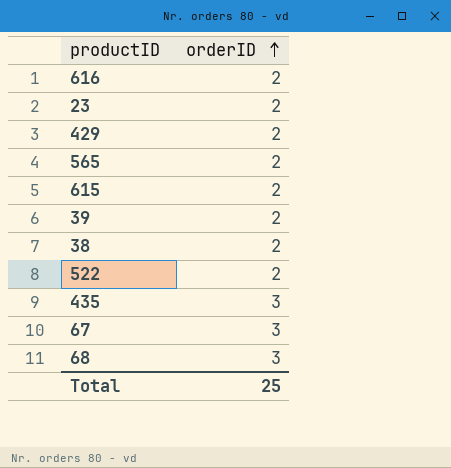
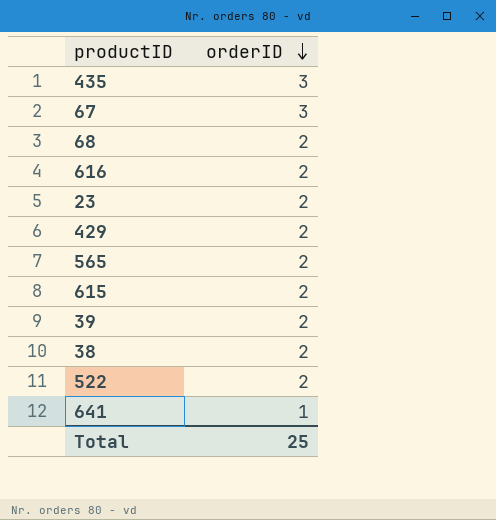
row order: orderID ascending -> orderID descending
68 | orderID: 3 -> 2
row 641: none -> 1

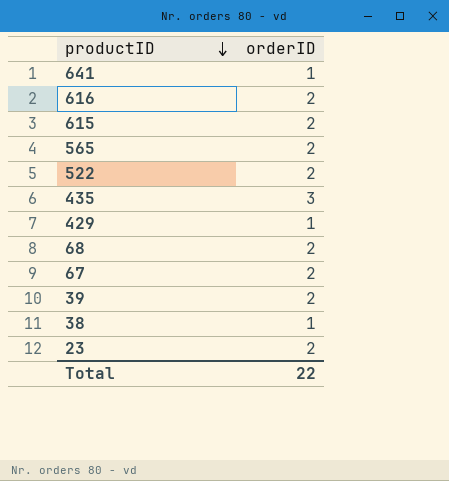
row order: orderID descending -> productID descending
429 | orderID: 2 -> 1
67 | orderID: 3 -> 2
38 | orderID: 2 -> 1
Total | orderID: 25 -> 22

